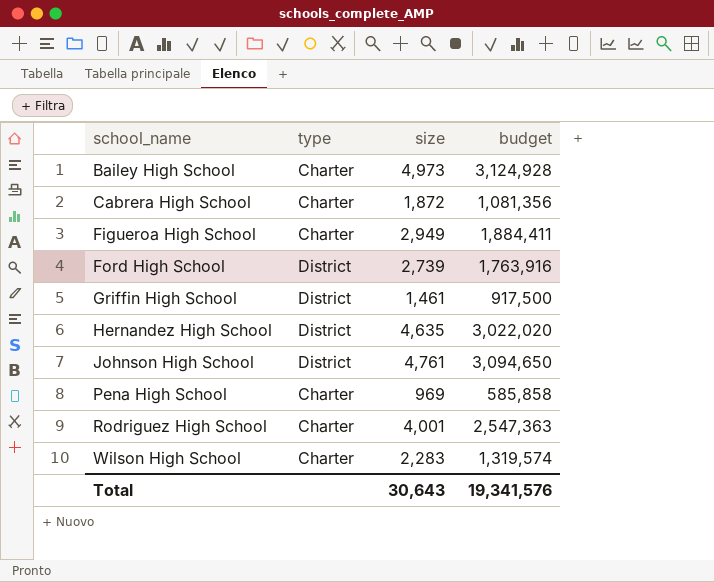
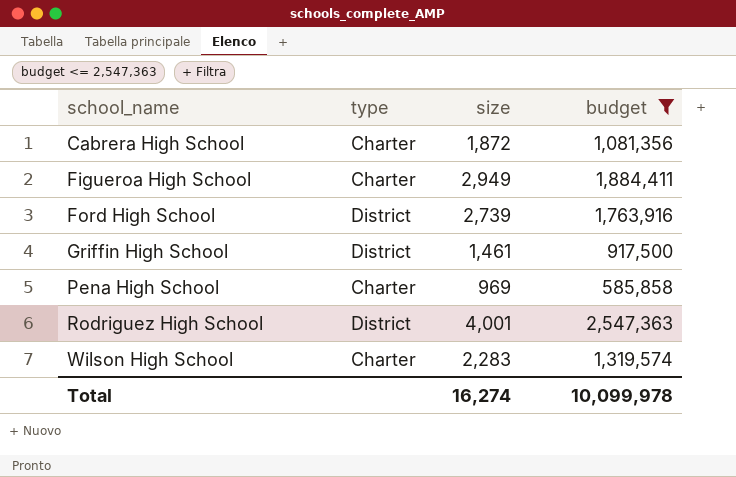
filter: none -> budget <= 2,547,363
Rodriguez High School | type: Charter -> District
Total | size: 30,643 -> 16,274
Total | budget: 19,341,576 -> 10,099,978

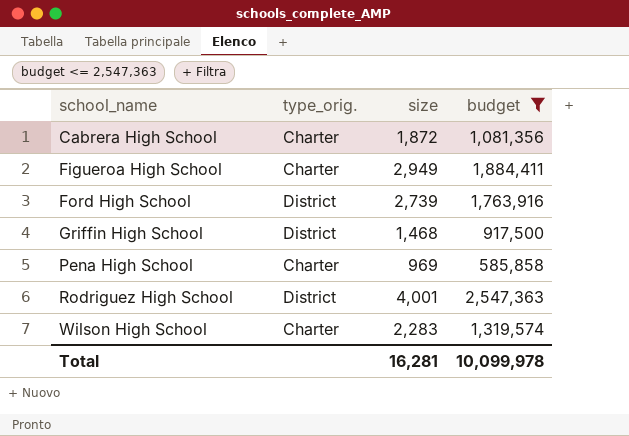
column name: type -> type_orig.
Griffin High School | size: 1,461 -> 1,468
Total | size: 16,274 -> 16,281

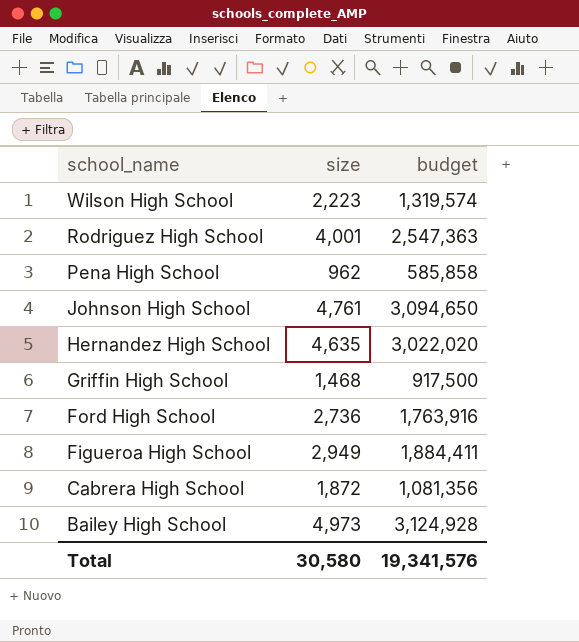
filter: budget <= 2,547,363 -> none
row order: school_name ascending -> school_name descending
column type_orig. | position: 2 -> none
Wilson High School | size: 2,283 -> 2,223
Pena High School | size: 969 -> 962
Ford High School | size: 2,739 -> 2,736
Total | size: 16,281 -> 30,580
Total | budget: 10,099,978 -> 19,341,576

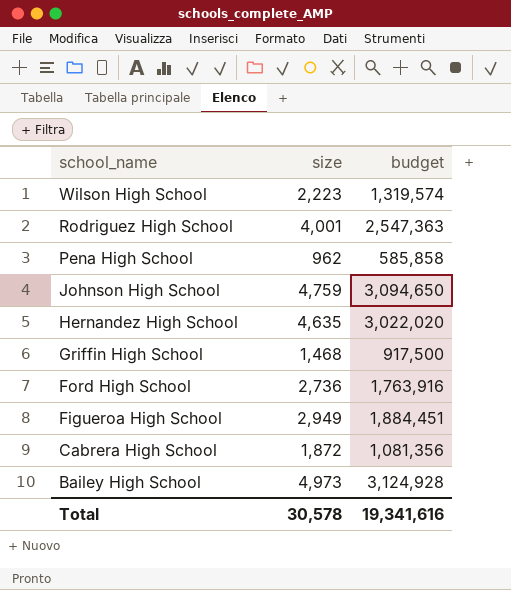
Johnson High School | size: 4,761 -> 4,759
Figueroa High School | budget: 1,884,411 -> 1,884,451
Total | size: 30,580 -> 30,578
Total | budget: 19,341,576 -> 19,341,616

